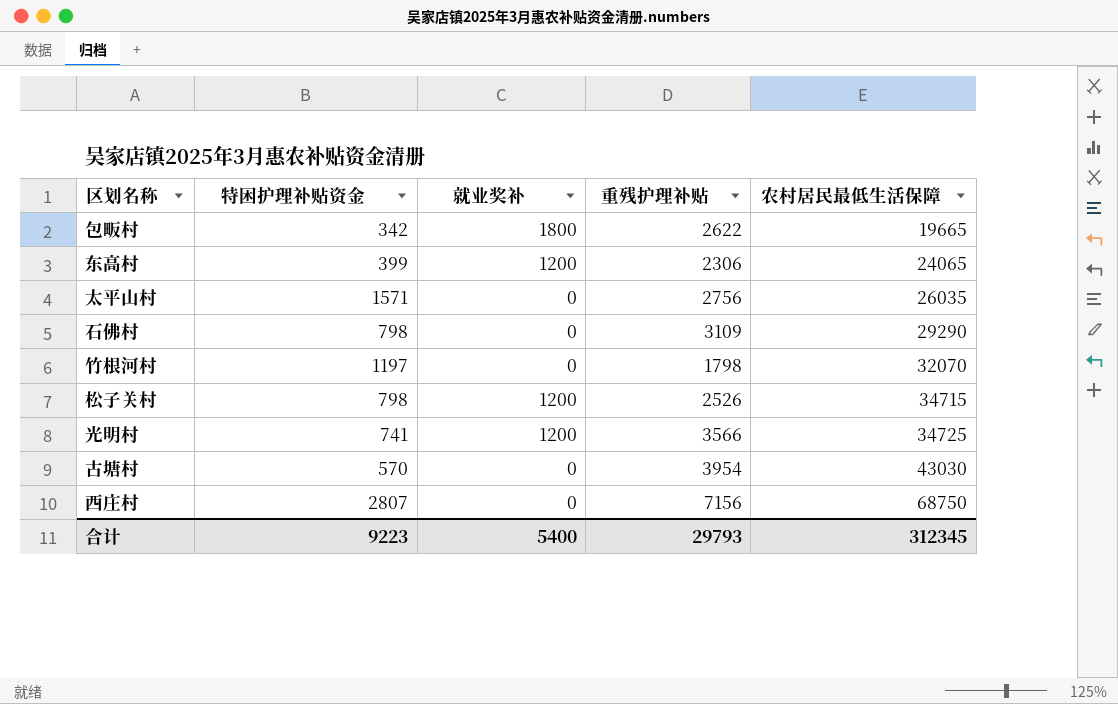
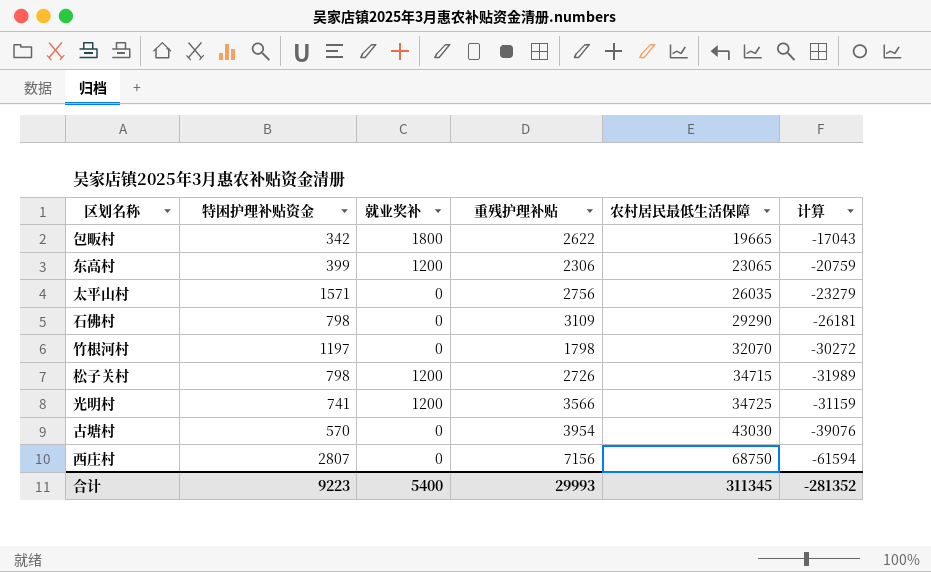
column 计算 | formula: none -> [重残护理补贴] - [农村居民最低生活保障]
东高村 | 农村居民最低生活保障: 24065 -> 23065
松子关村 | 重残护理补贴: 2526 -> 2726
合计 | 重残护理补贴: 29793 -> 29993
合计 | 农村居民最低生活保障: 312345 -> 311345

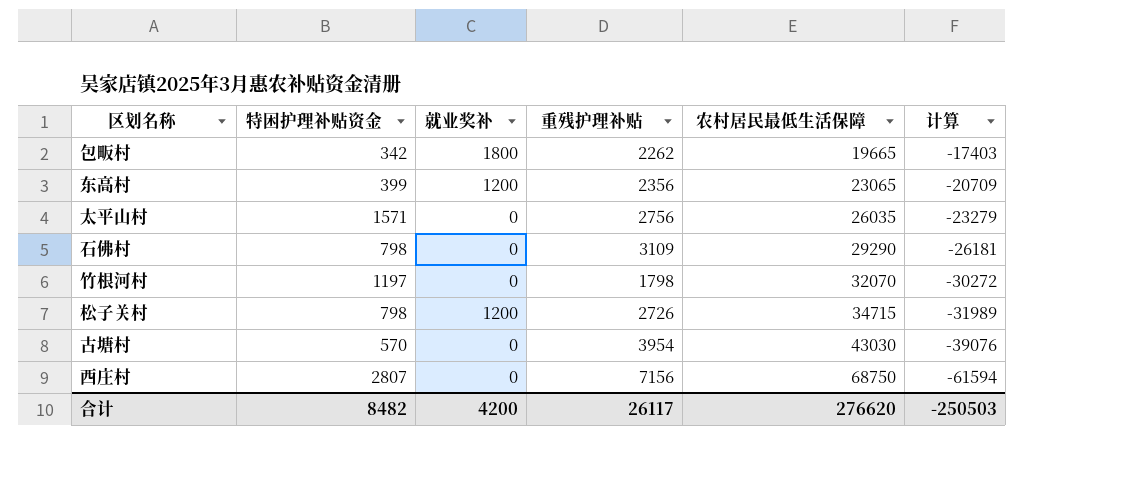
row 光明村: 741 | 1200 | 3566 | 34725 | -31159 -> none
包畈村 | 重残护理补贴: 2622 -> 2262
包畈村 | 计算: -17043 -> -17403
东高村 | 重残护理补贴: 2306 -> 2356
东高村 | 计算: -20759 -> -20709
合计 | 特困护理补贴资金: 9223 -> 8482
合计 | 就业奖补: 5400 -> 4200
合计 | 重残护理补贴: 29993 -> 26117
合计 | 农村居民最低生活保障: 311345 -> 276620
合计 | 计算: -281352 -> -250503

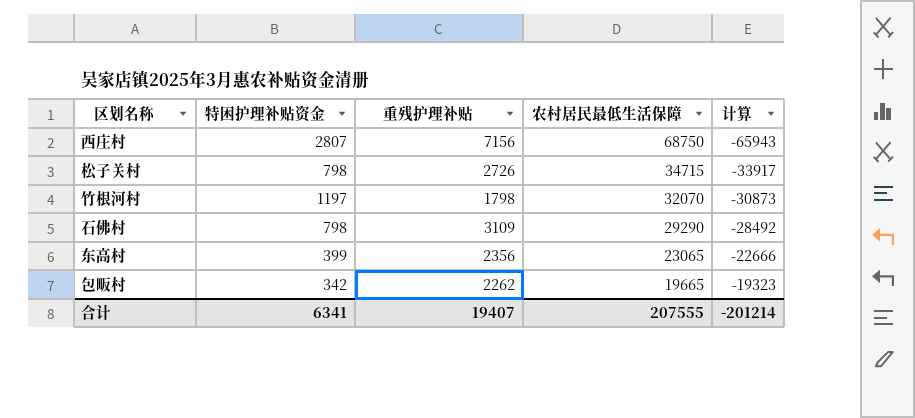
row order: 农村居民最低生活保障 ascending -> 农村居民最低生活保障 descending
column 就业奖补 | position: 3 -> none
column 计算 | formula: [重残护理补贴] - [农村居民最低生活保障] -> [特困护理补贴资金] - [农村居民最低生活保障]
row 太平山村: 1571 | 0 | 2756 | 26035 | -23279 -> none
row 古塘村: 570 | 0 | 3954 | 43030 | -39076 -> none
合计 | 特困护理补贴资金: 8482 -> 6341
合计 | 重残护理补贴: 26117 -> 19407
合计 | 农村居民最低生活保障: 276620 -> 207555
合计 | 计算: -250503 -> -201214

